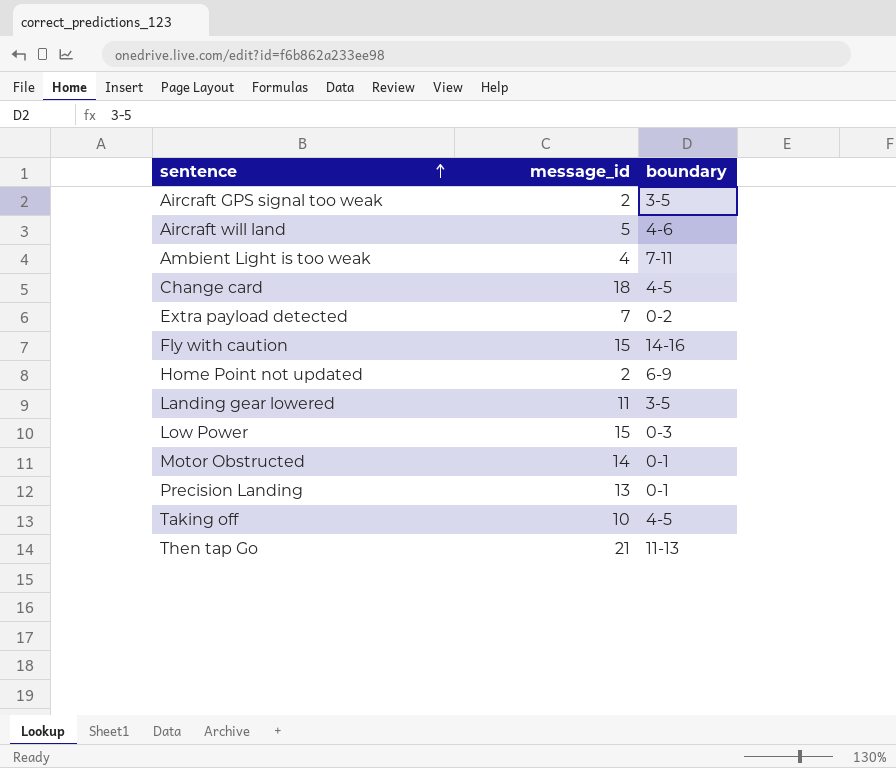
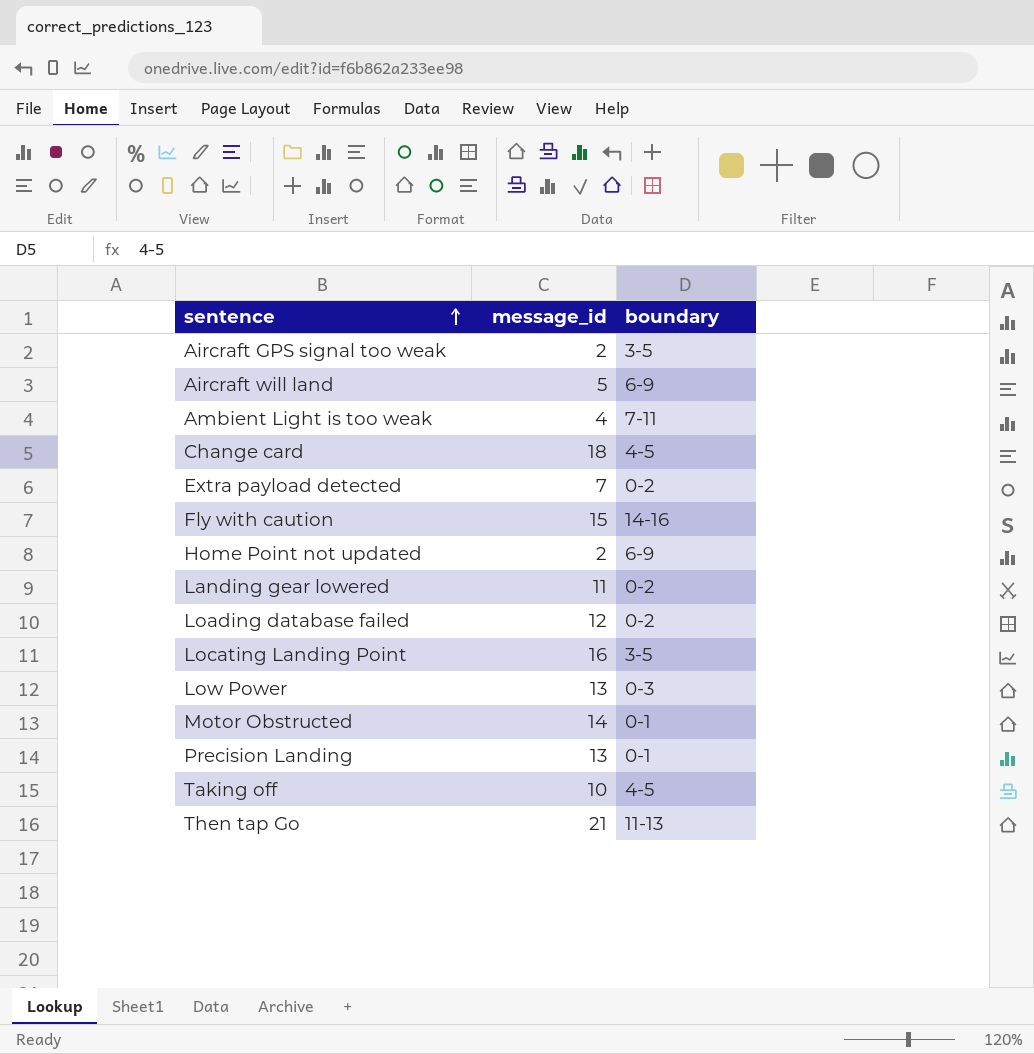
Aircraft will land | boundary: 4-6 -> 6-9
Landing gear lowered | boundary: 3-5 -> 0-2
row Loading database failed: none -> 12 | 0-2
row Locating Landing Point: none -> 16 | 3-5
Low Power | message_id: 15 -> 13

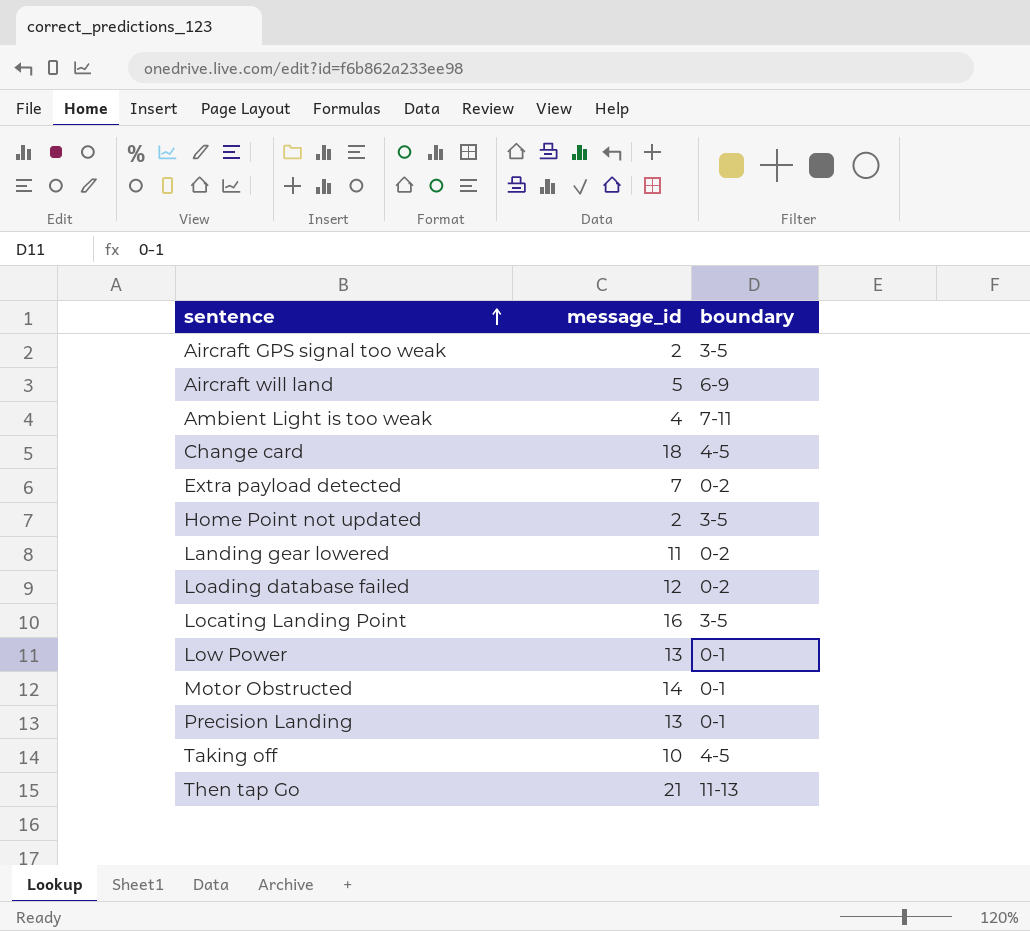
row Fly with caution: 15 | 14-16 -> none
Home Point not updated | boundary: 6-9 -> 3-5
Low Power | boundary: 0-3 -> 0-1

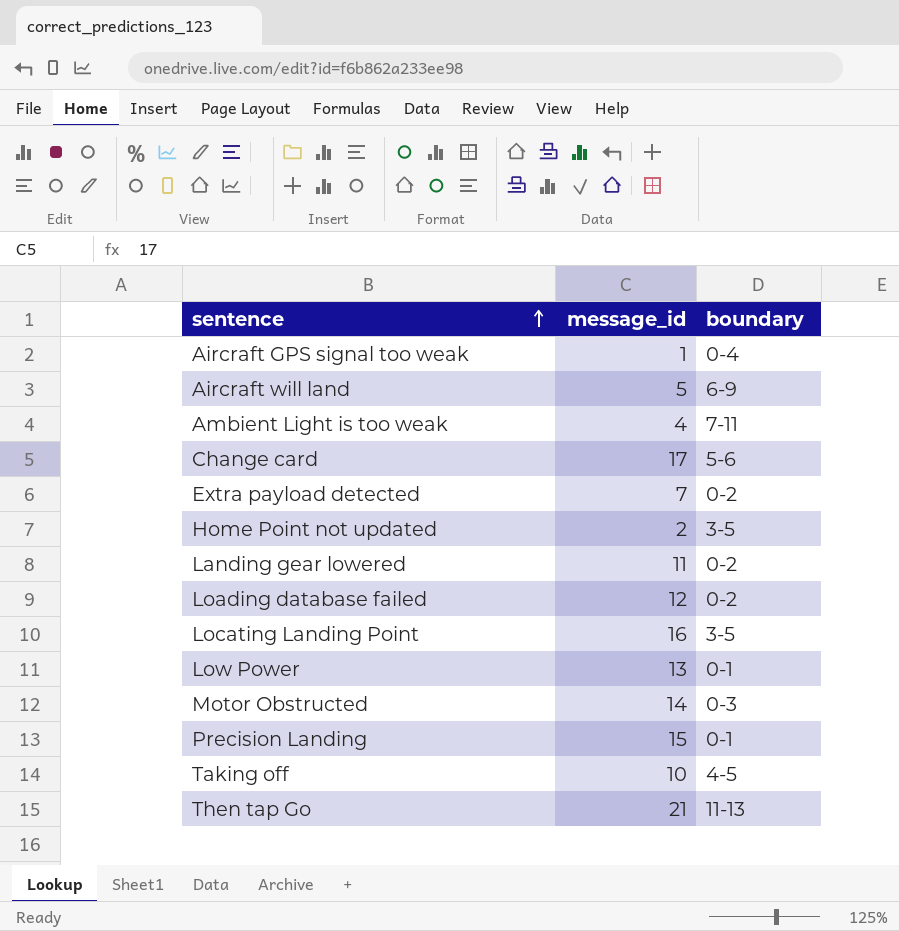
Aircraft GPS signal too weak | message_id: 2 -> 1
Aircraft GPS signal too weak | boundary: 3-5 -> 0-4
Change card | message_id: 18 -> 17
Change card | boundary: 4-5 -> 5-6
Motor Obstructed | boundary: 0-1 -> 0-3
Precision Landing | message_id: 13 -> 15

